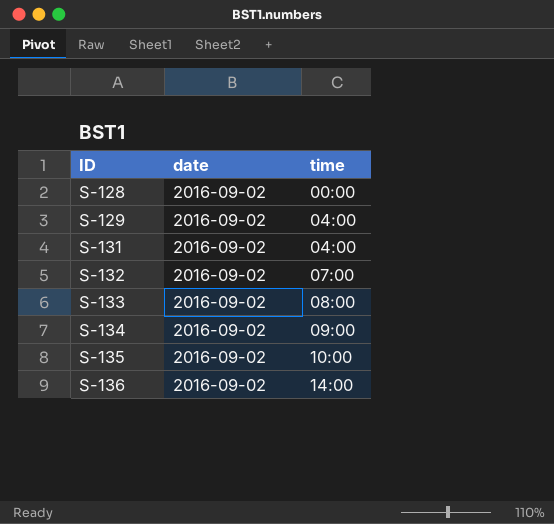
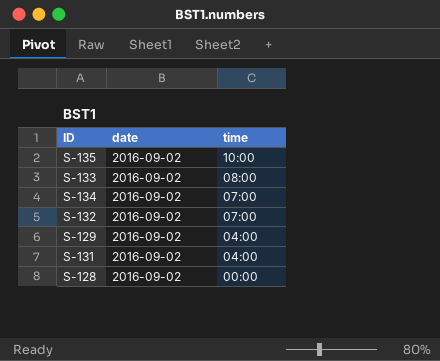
row order: ID ascending -> time descending
row S-136: 2016-09-02 | 14:00 -> none
S-134 | time: 09:00 -> 07:00

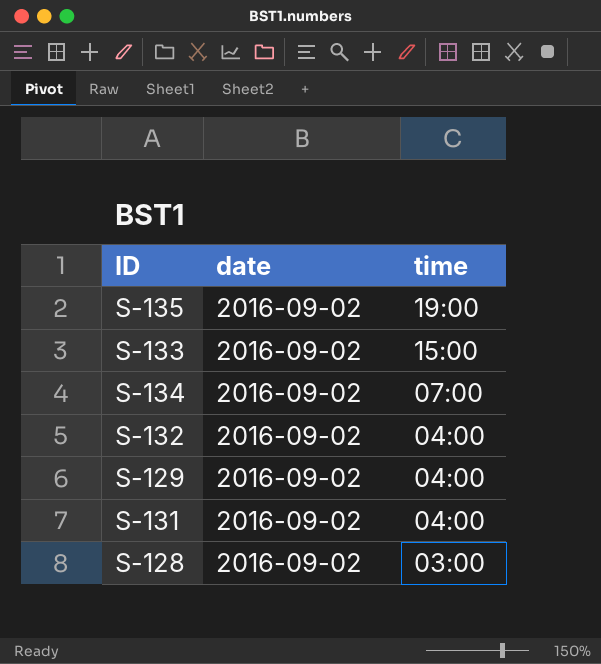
S-135 | time: 10:00 -> 19:00
S-133 | time: 08:00 -> 15:00
S-132 | time: 07:00 -> 04:00
S-128 | time: 00:00 -> 03:00

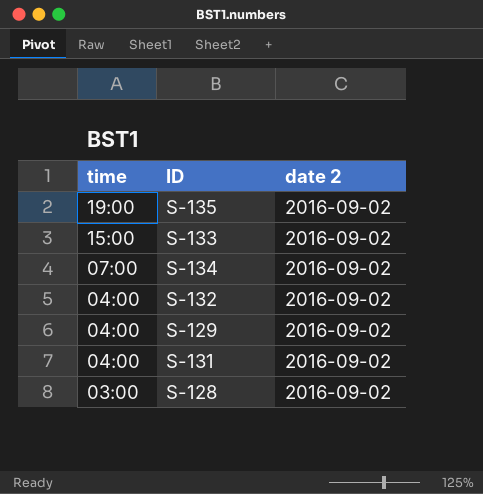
column time | position: 3 -> 1
column name: date -> date 2

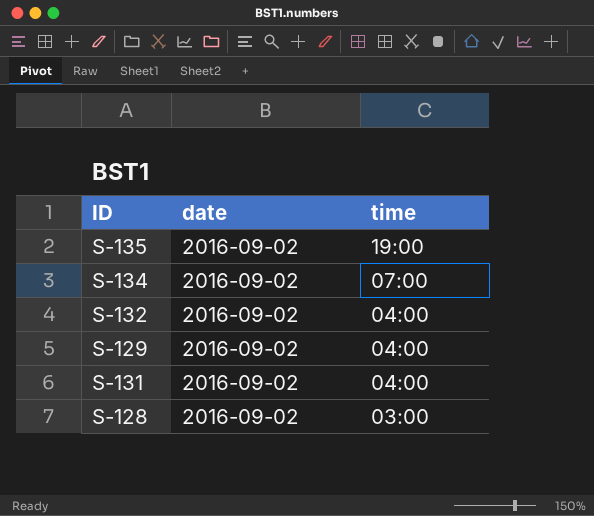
column name: date 2 -> date
column time | position: 1 -> 3
row S-133: 15:00 | 2016-09-02 -> none

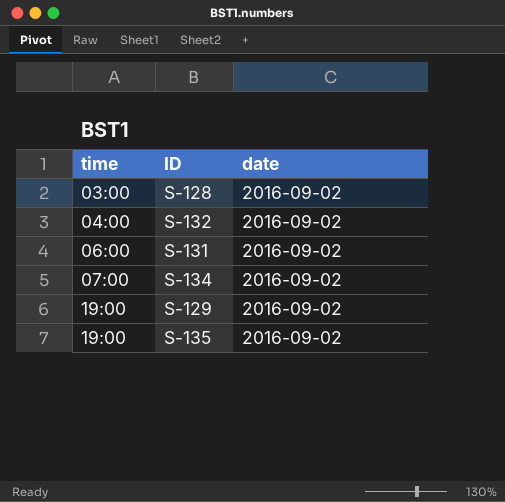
row order: time descending -> time ascending
column time | position: 3 -> 1
S-131 | time: 04:00 -> 06:00
S-129 | time: 04:00 -> 19:00

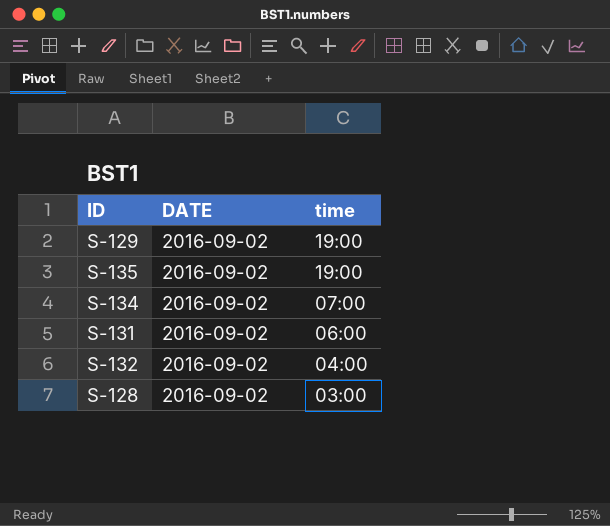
row order: time ascending -> time descending
column name: date -> DATE
column time | position: 1 -> 3

